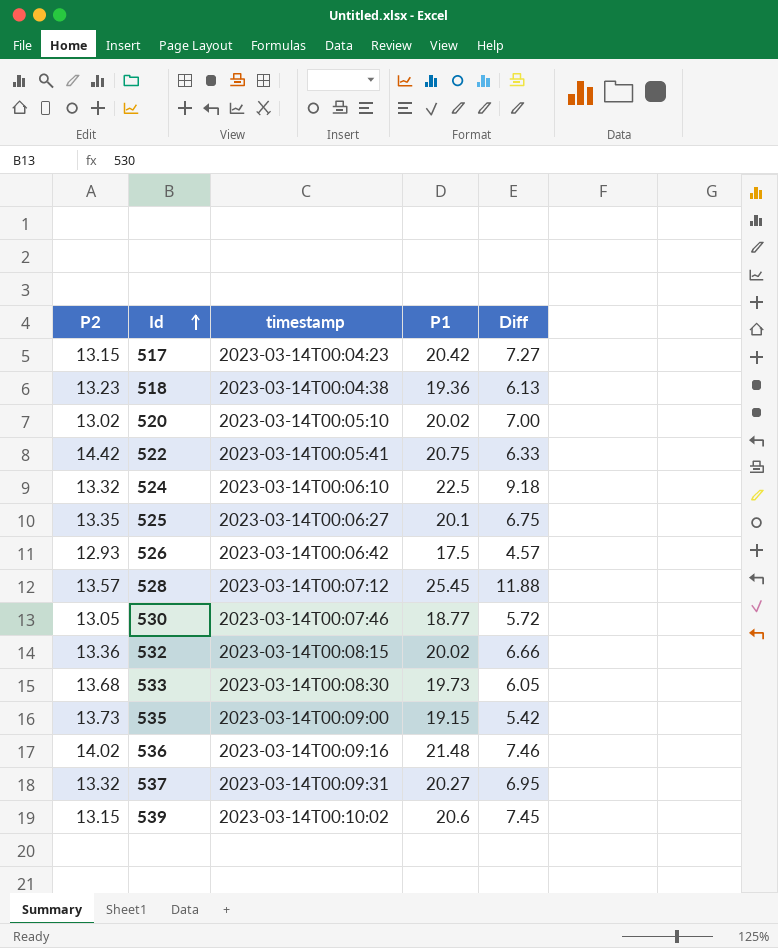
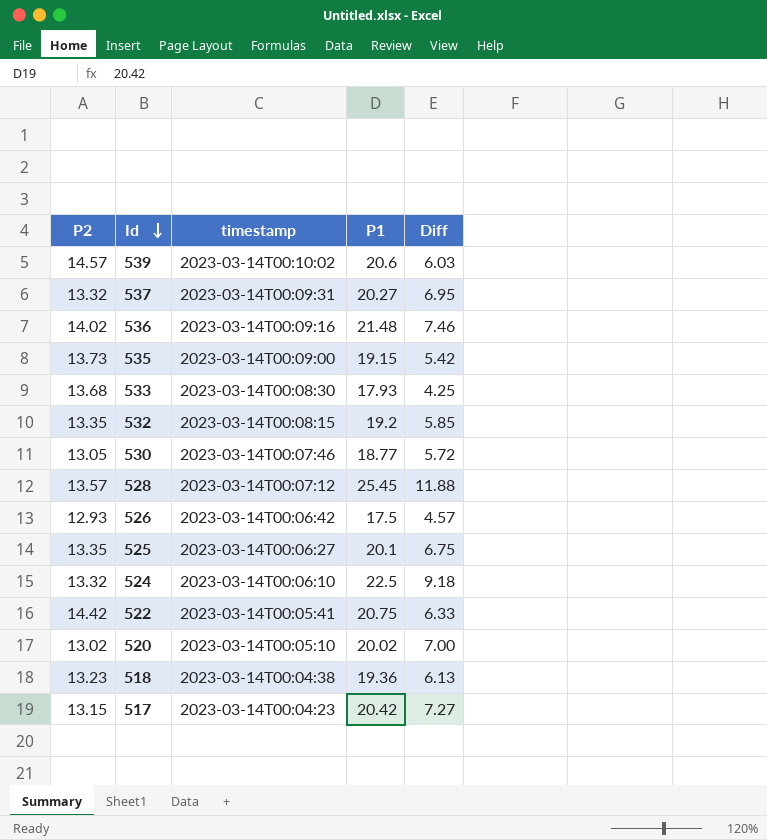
row order: Id ascending -> Id descending
539 | P2: 13.15 -> 14.57
539 | Diff: 7.45 -> 6.03
533 | P1: 19.73 -> 17.93
533 | Diff: 6.05 -> 4.25
532 | P2: 13.36 -> 13.35
532 | P1: 20.02 -> 19.2
532 | Diff: 6.66 -> 5.85

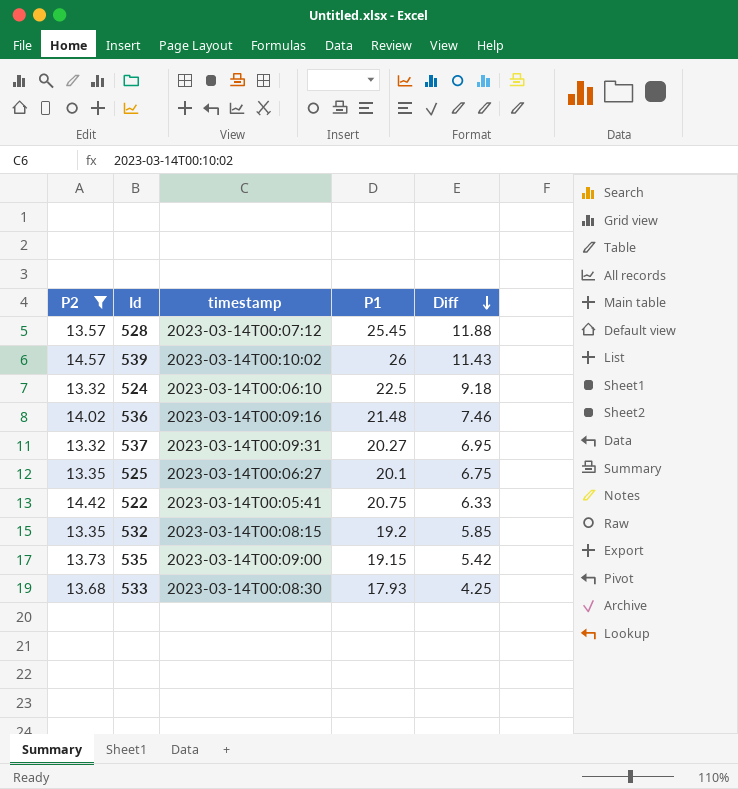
filter: none -> P2 >= 13.32
row order: Id descending -> Diff descending
539 | P1: 20.6 -> 26
539 | Diff: 6.03 -> 11.43

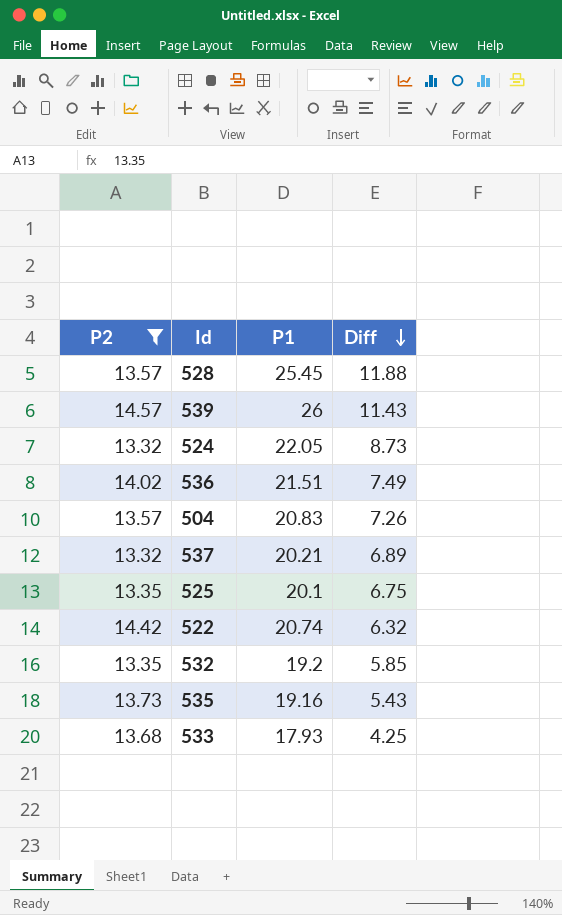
column timestamp | position: 3 -> none
524 | P1: 22.5 -> 22.05
524 | Diff: 9.18 -> 8.73
536 | P1: 21.48 -> 21.51
536 | Diff: 7.46 -> 7.49
row 504: none -> 13.57 | 20.83 | 7.26
537 | P1: 20.27 -> 20.21
537 | Diff: 6.95 -> 6.89
522 | P1: 20.75 -> 20.74
522 | Diff: 6.33 -> 6.32
535 | P1: 19.15 -> 19.16
535 | Diff: 5.42 -> 5.43

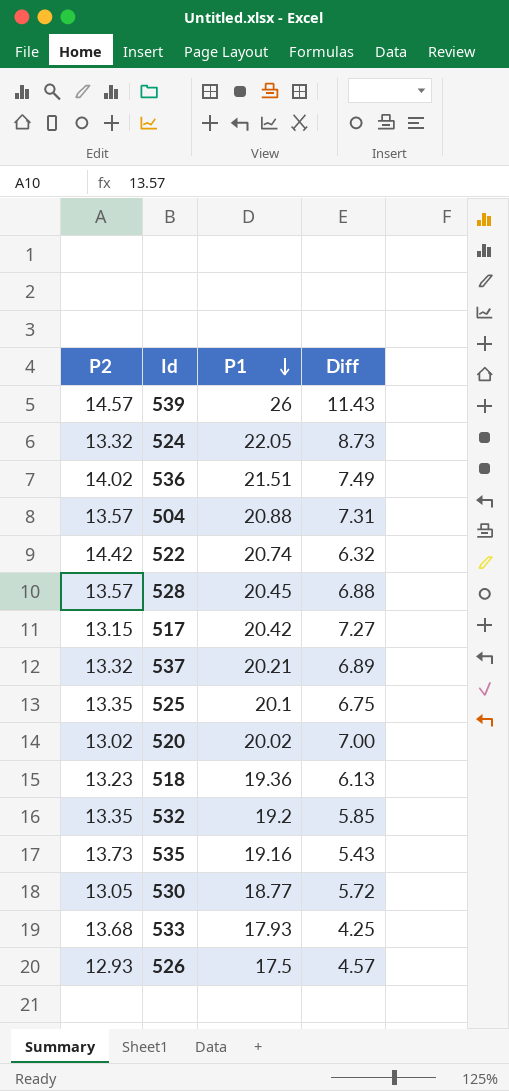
filter: P2 >= 13.32 -> none
row order: Diff descending -> P1 descending
504 | P1: 20.83 -> 20.88
504 | Diff: 7.26 -> 7.31
528 | P1: 25.45 -> 20.45
528 | Diff: 11.88 -> 6.88

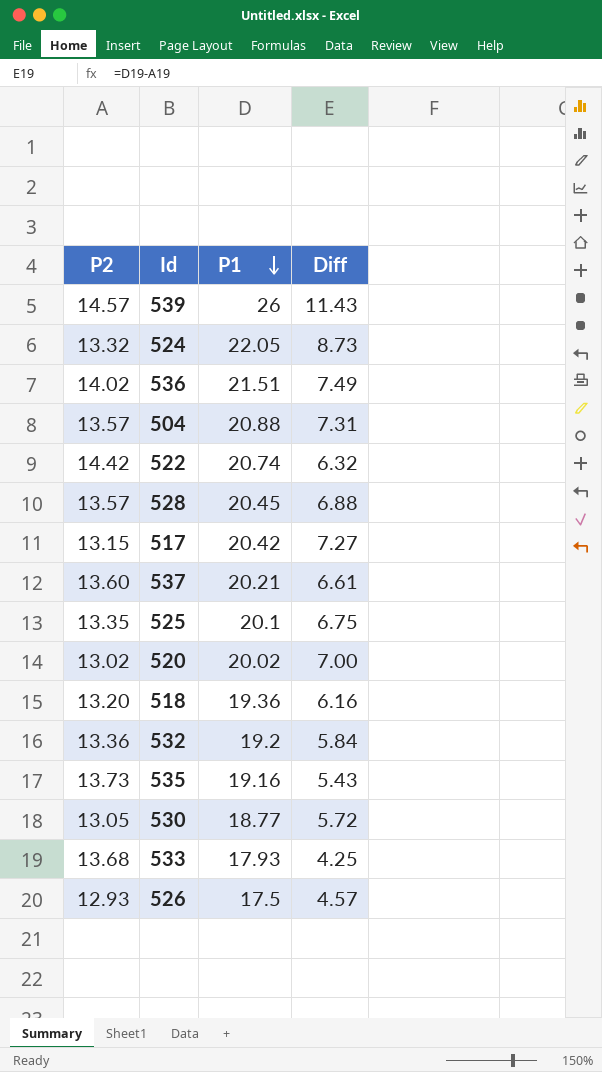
537 | P2: 13.32 -> 13.60
537 | Diff: 6.89 -> 6.61
518 | P2: 13.23 -> 13.20
518 | Diff: 6.13 -> 6.16
532 | P2: 13.35 -> 13.36
532 | Diff: 5.85 -> 5.84

